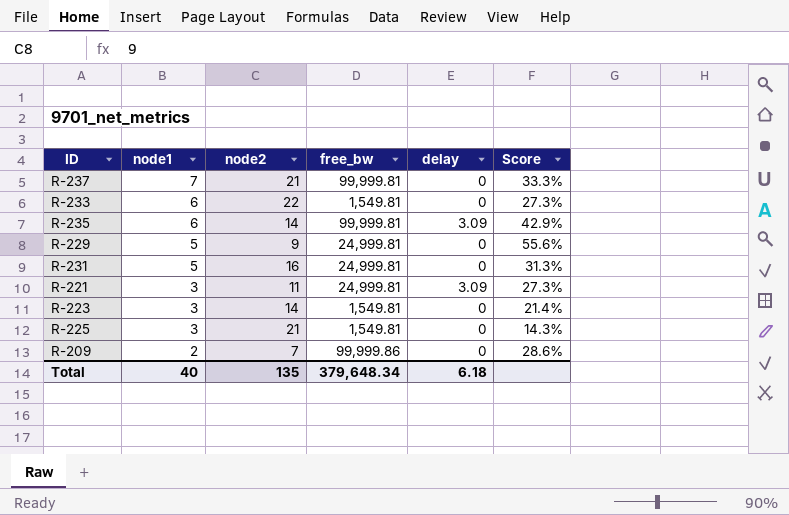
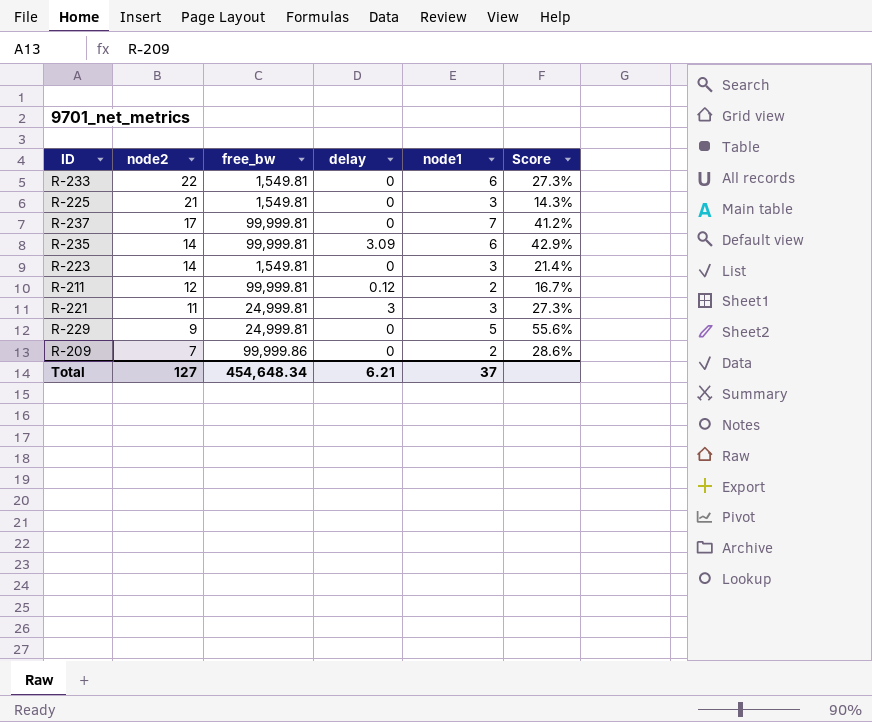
row order: node1 descending -> node2 descending
column node1 | position: 2 -> 5
row R-231: 5 | 16 | 24,999.81 | 0 | 31.3% -> none
R-237 | node2: 21 -> 17
R-237 | Score: 33.3% -> 41.2%
row R-211: none -> 12 | 99,999.81 | 0.12 | 2 | 16.7%
R-221 | delay: 3.09 -> 3
Total | node2: 135 -> 127
Total | free_bw: 379,648.34 -> 454,648.34
Total | delay: 6.18 -> 6.21
Total | node1: 40 -> 37

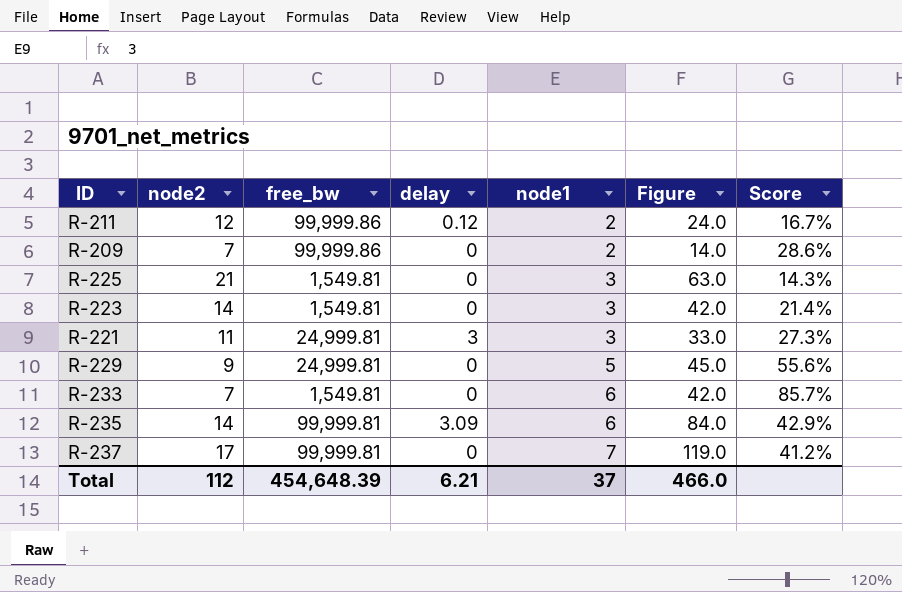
row order: node2 descending -> node1 ascending
column Figure | formula: none -> [node2] * [node1]
R-211 | free_bw: 99,999.81 -> 99,999.86
R-233 | node2: 22 -> 7
R-233 | Score: 27.3% -> 85.7%
Total | node2: 127 -> 112
Total | free_bw: 454,648.34 -> 454,648.39

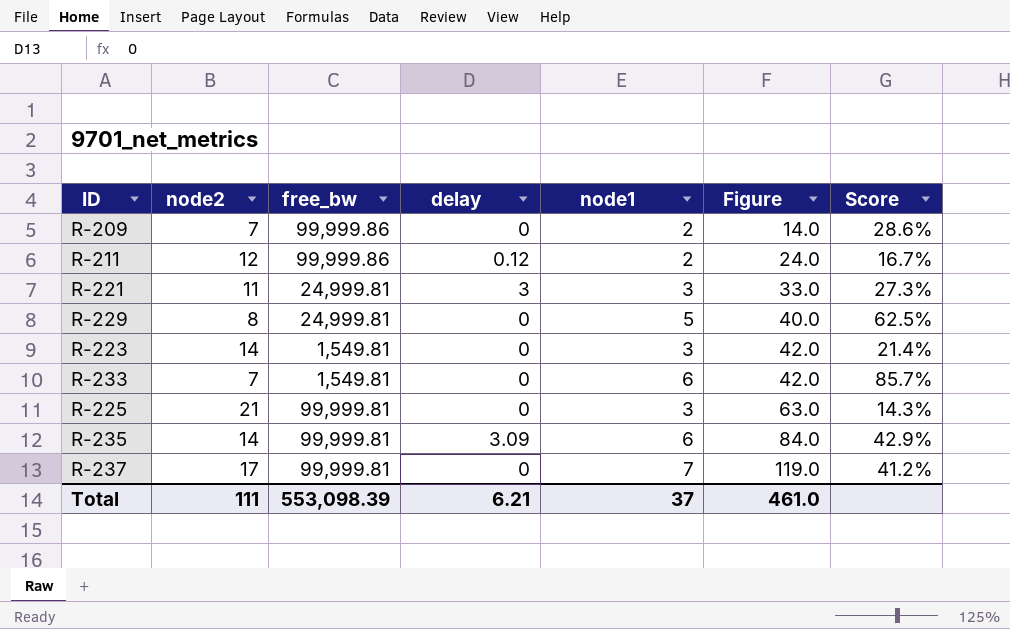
row order: node1 ascending -> Figure ascending
R-229 | node2: 9 -> 8
R-229 | Figure: 45.0 -> 40.0
R-229 | Score: 55.6% -> 62.5%
R-225 | free_bw: 1,549.81 -> 99,999.81
Total | node2: 112 -> 111
Total | free_bw: 454,648.39 -> 553,098.39
Total | Figure: 466.0 -> 461.0

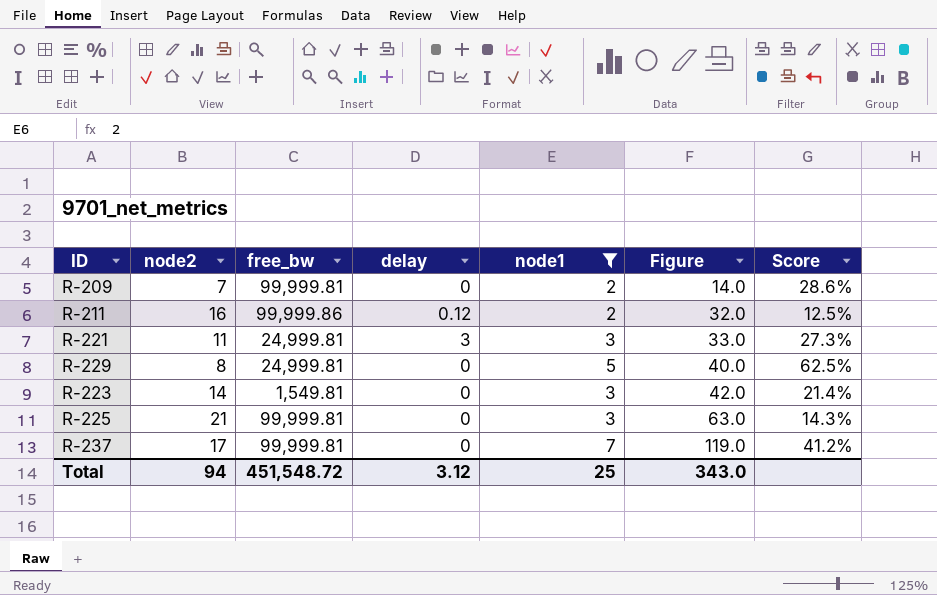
filter: none -> node1 != 6
R-209 | free_bw: 99,999.86 -> 99,999.81
R-211 | node2: 12 -> 16
R-211 | Figure: 24.0 -> 32.0
R-211 | Score: 16.7% -> 12.5%
Total | node2: 111 -> 94
Total | free_bw: 553,098.39 -> 451,548.72
Total | delay: 6.21 -> 3.12
Total | node1: 37 -> 25
Total | Figure: 461.0 -> 343.0

